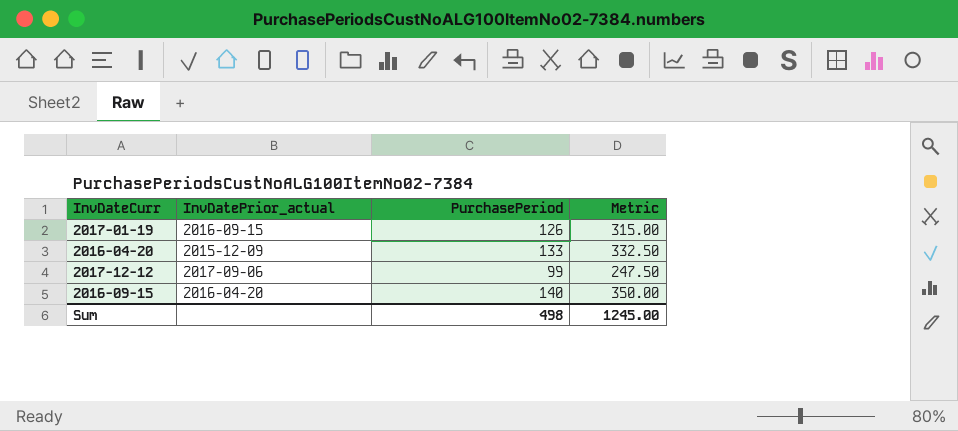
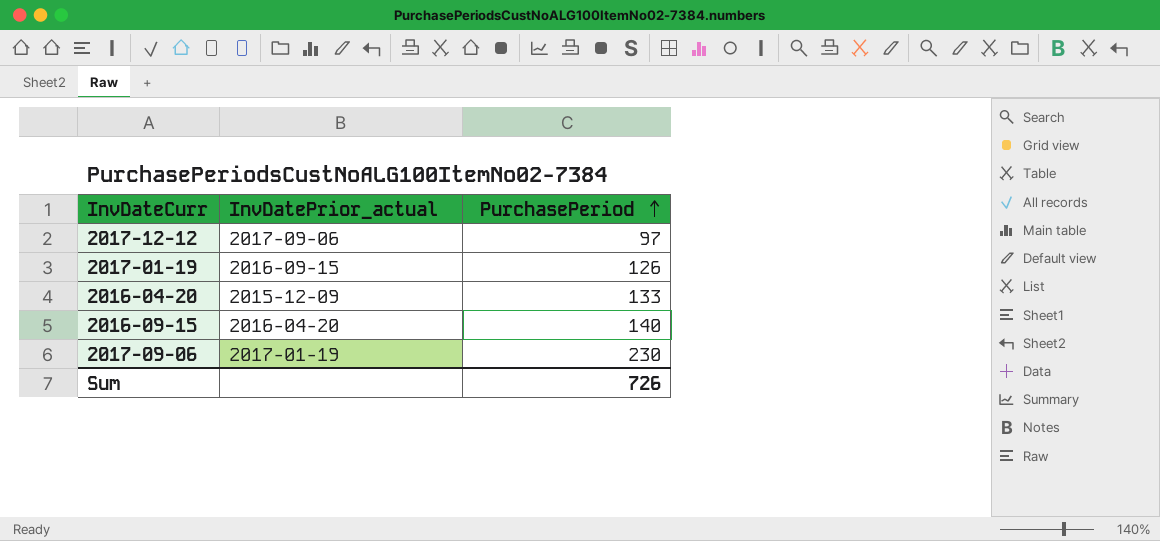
row order: none -> PurchasePeriod ascending
column Metric | formula: [PurchasePeriod] * 2.5 -> none
2017-12-12 | PurchasePeriod: 99 -> 97
row 2017-09-06: none -> 2017-01-19 | 230
Sum | PurchasePeriod: 498 -> 726

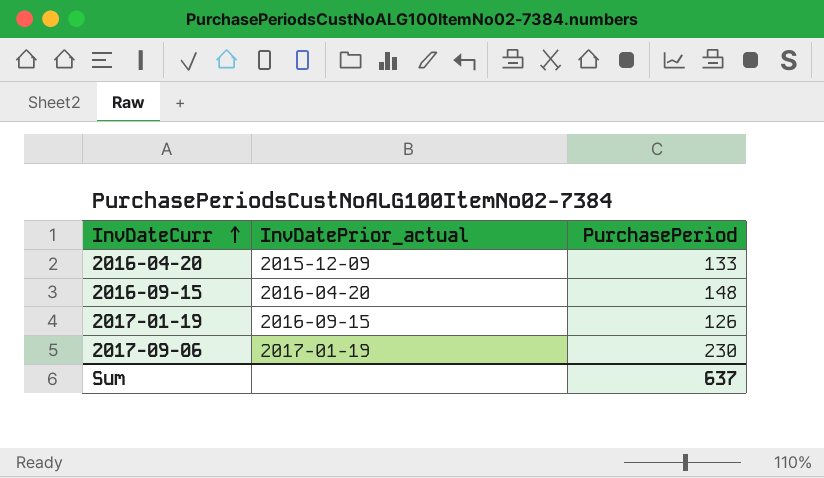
row order: PurchasePeriod ascending -> InvDateCurr ascending
row 2017-12-12: 2017-09-06 | 97 -> none
2016-09-15 | PurchasePeriod: 140 -> 148
Sum | PurchasePeriod: 726 -> 637

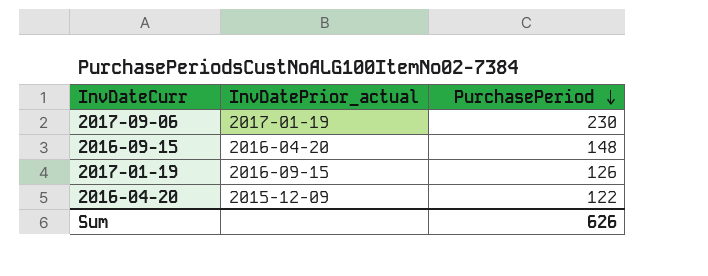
row order: InvDateCurr ascending -> PurchasePeriod descending
2016-04-20 | PurchasePeriod: 133 -> 122
Sum | PurchasePeriod: 637 -> 626

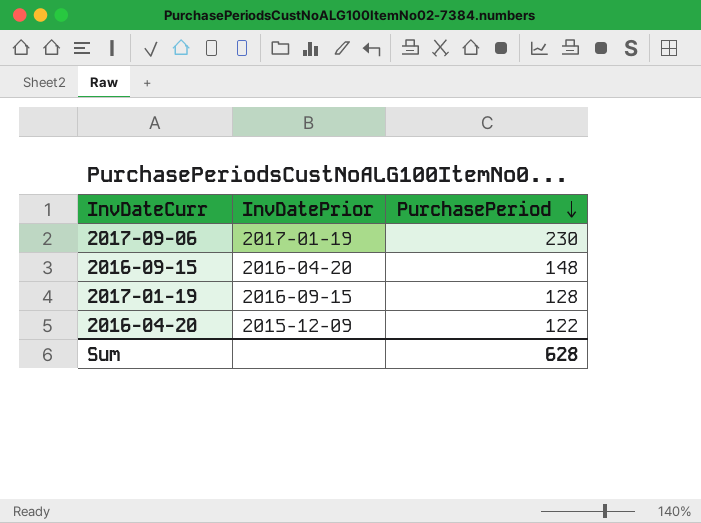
column name: InvDatePrior_actual -> InvDatePrior
2017-01-19 | PurchasePeriod: 126 -> 128
Sum | PurchasePeriod: 626 -> 628

